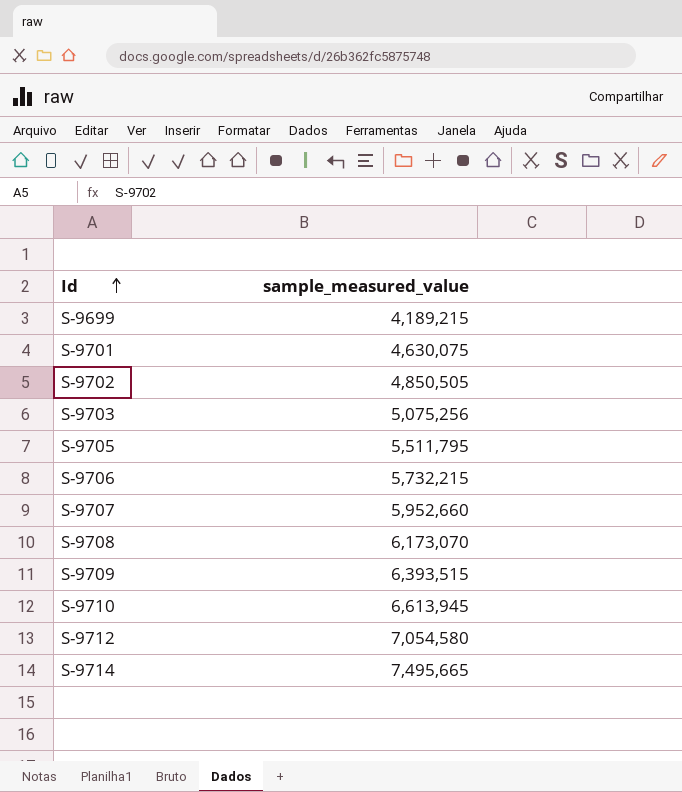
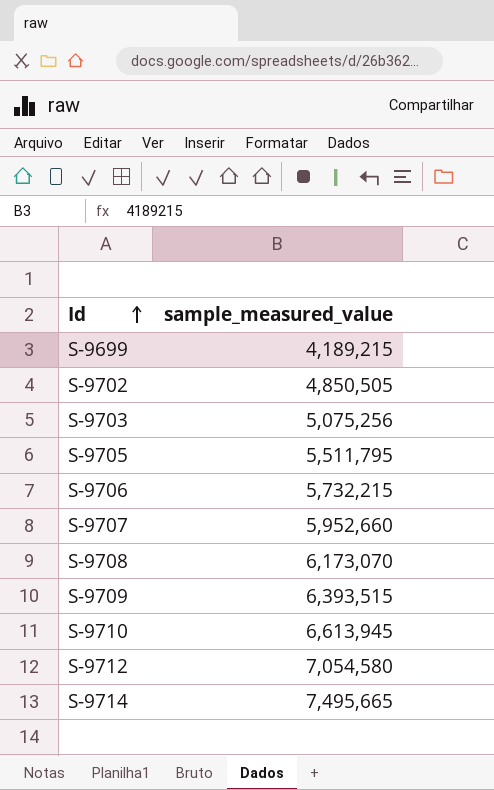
row S-9701: 4,630,075 -> none

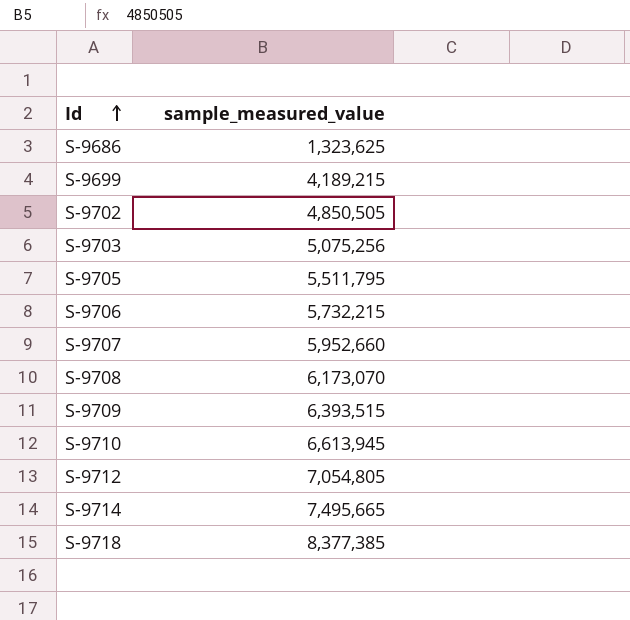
row S-9686: none -> 1,323,625
S-9712 | sample_measured_value: 7,054,580 -> 7,054,805
row S-9718: none -> 8,377,385

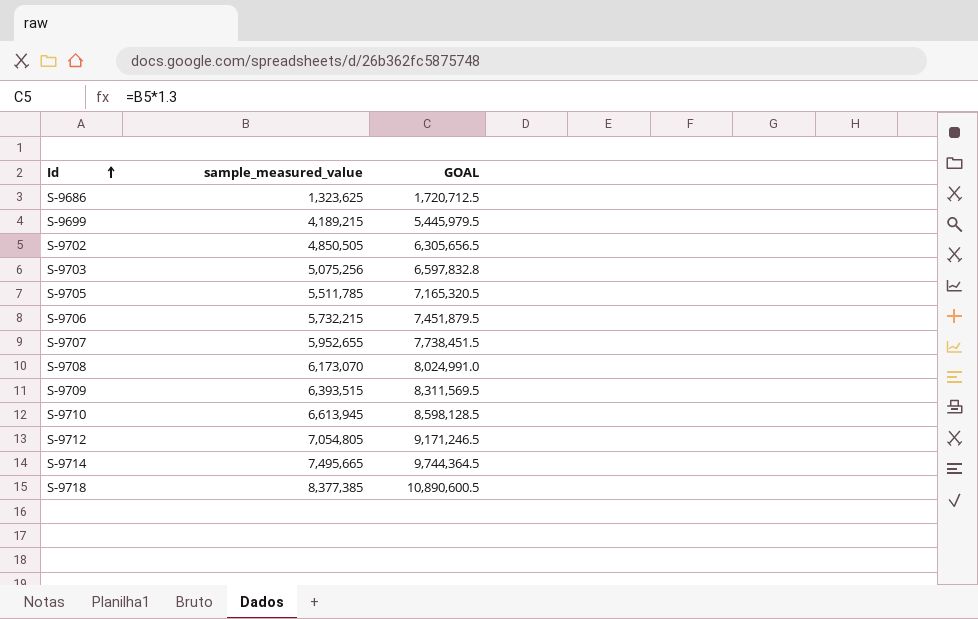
column GOAL | formula: none -> [sample_measured_value] * 1.3
S-9705 | sample_measured_value: 5,511,795 -> 5,511,785
S-9707 | sample_measured_value: 5,952,660 -> 5,952,655

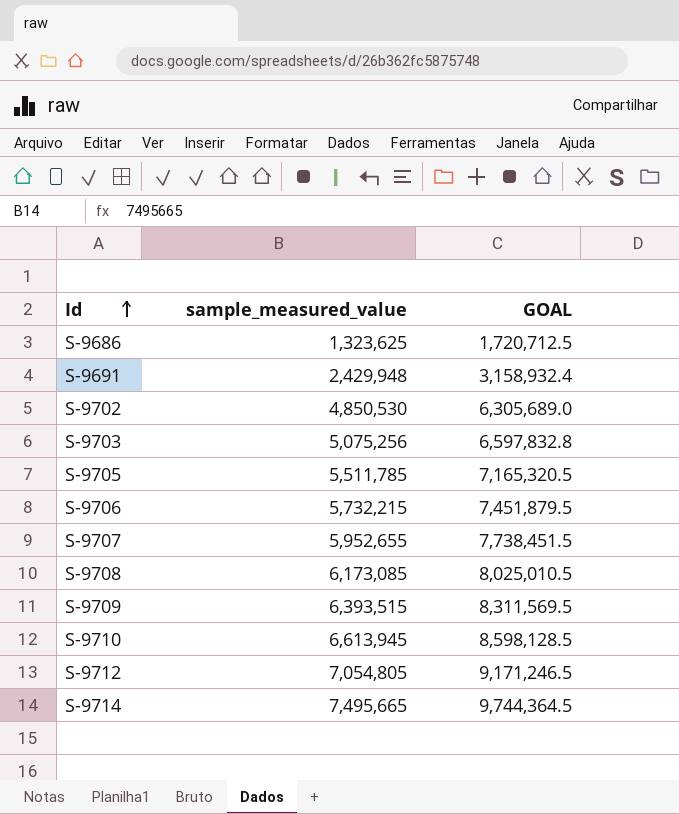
row S-9699: 4,189,215 | 5,445,979.5 -> none
row S-9718: 8,377,385 | 10,890,600.5 -> none
row S-9691: none -> 2,429,948 | 3,158,932.4
S-9702 | sample_measured_value: 4,850,505 -> 4,850,530
S-9702 | GOAL: 6,305,656.5 -> 6,305,689.0
S-9708 | sample_measured_value: 6,173,070 -> 6,173,085
S-9708 | GOAL: 8,024,991.0 -> 8,025,010.5

